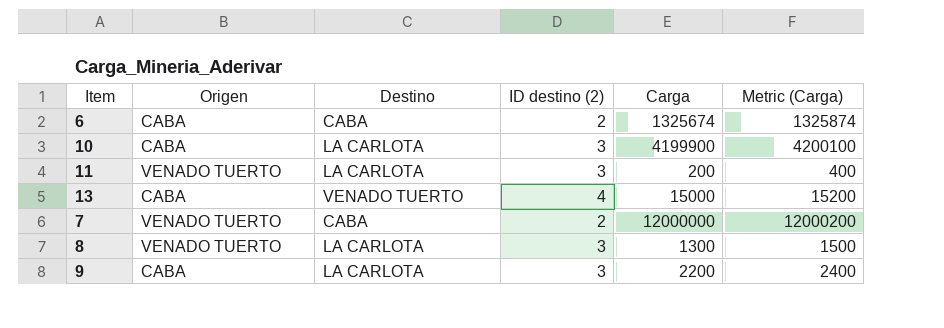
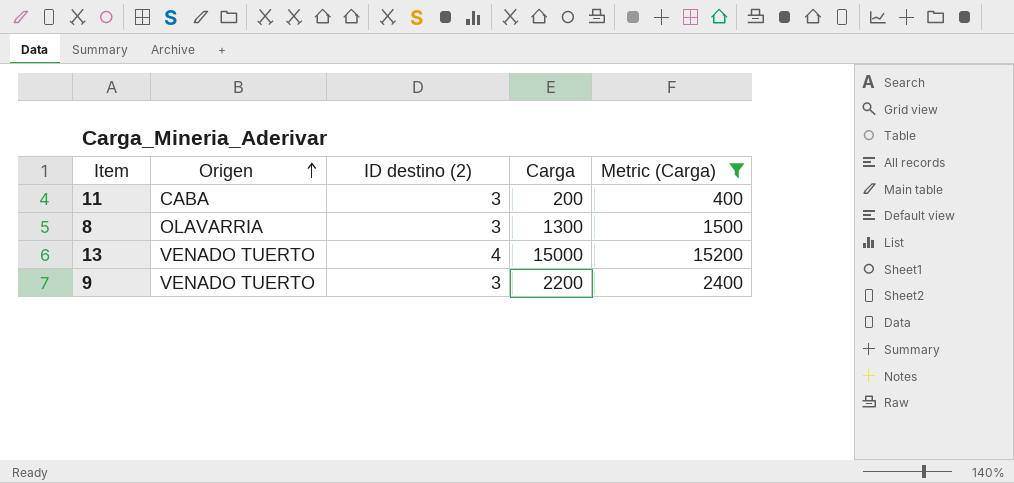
filter: none -> Metric (Carga) <= 15200
row order: none -> Origen ascending
column Destino | position: 3 -> none
11 | Origen: VENADO TUERTO -> CABA
8 | Origen: VENADO TUERTO -> OLAVARRIA
13 | Origen: CABA -> VENADO TUERTO
9 | Origen: CABA -> VENADO TUERTO

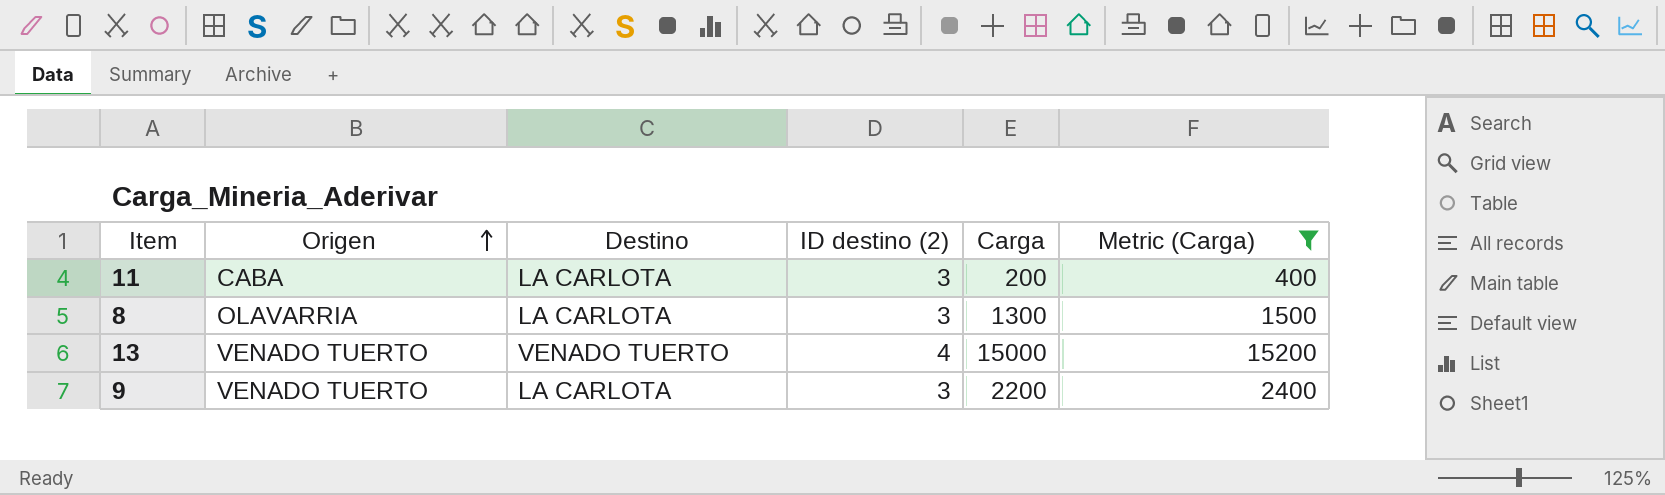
column Destino | position: none -> 3

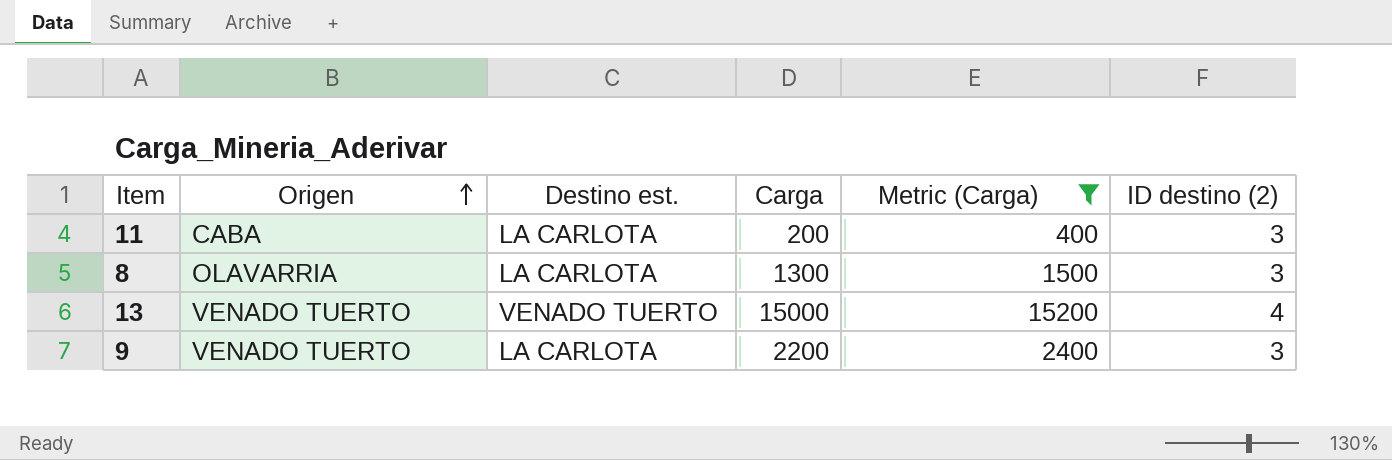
column name: Destino -> Destino est.
column ID destino (2) | position: 4 -> 6

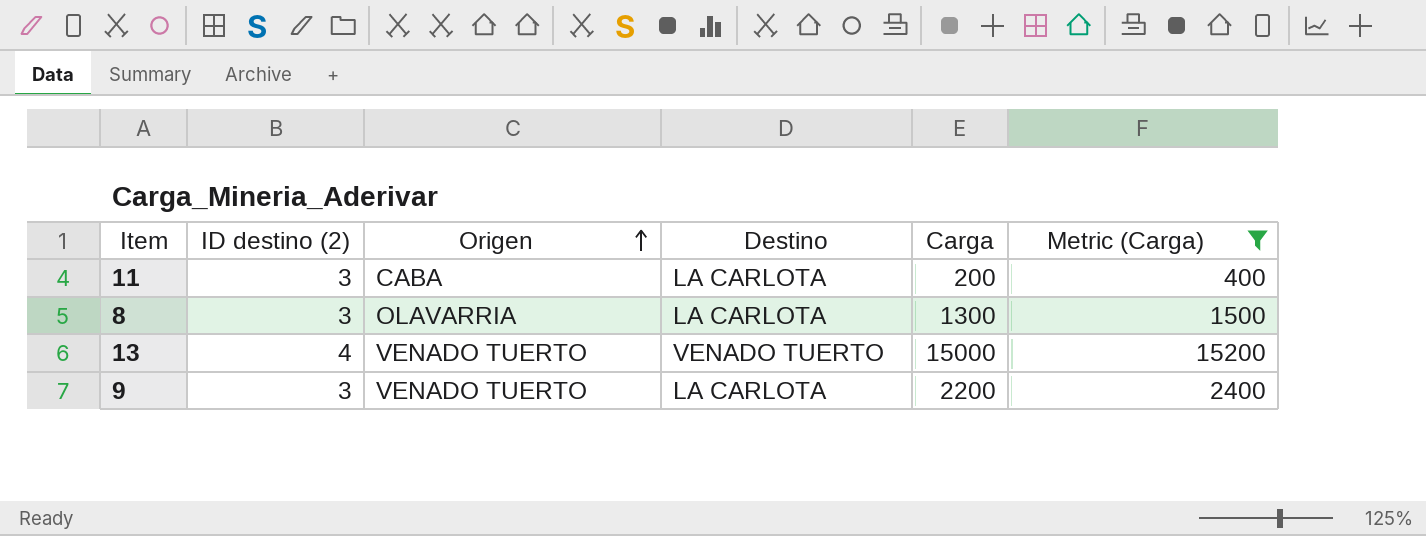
column ID destino (2) | position: 6 -> 2
column name: Destino est. -> Destino

